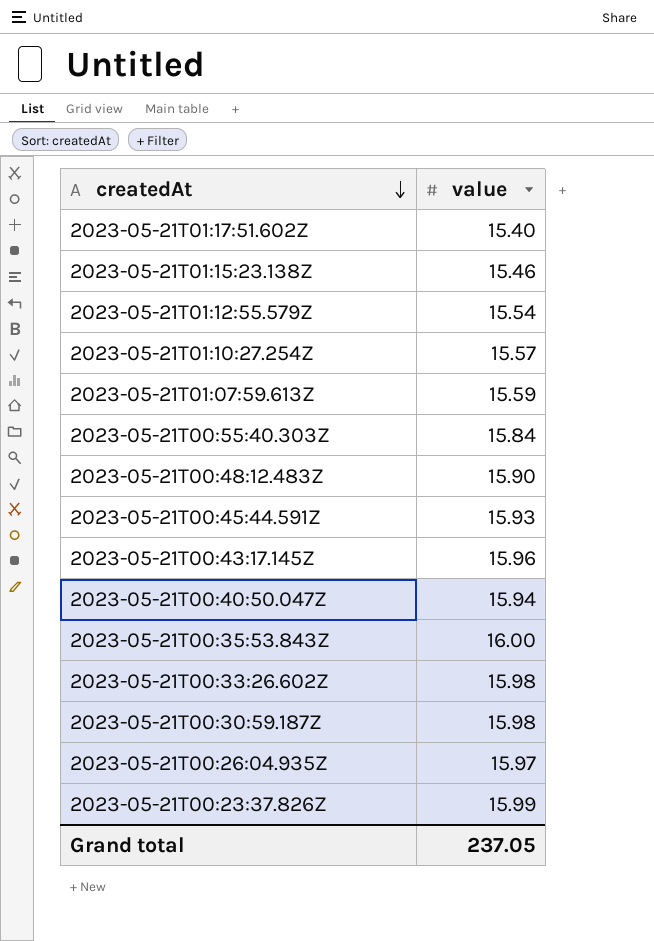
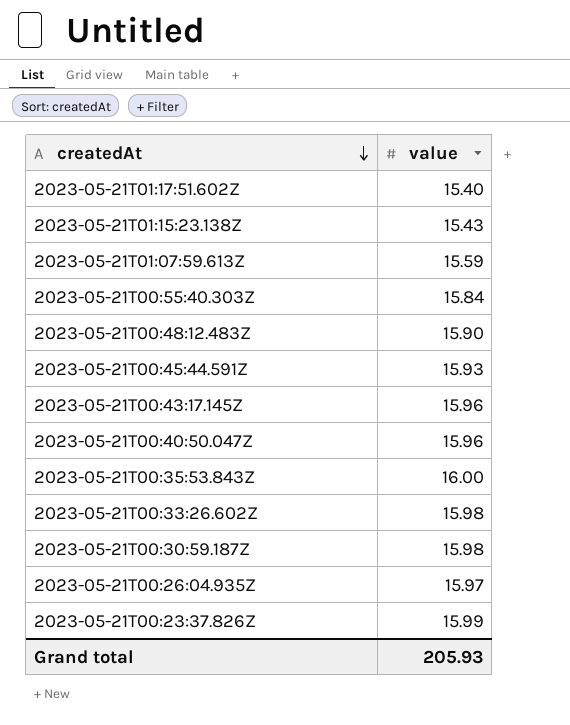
row 2023-05-21T01:12:55.579Z: 15.54 -> none
row 2023-05-21T01:10:27.254Z: 15.57 -> none
2023-05-21T01:15:23.138Z | value: 15.46 -> 15.43
2023-05-21T00:40:50.047Z | value: 15.94 -> 15.96
Grand total | value: 237.05 -> 205.93

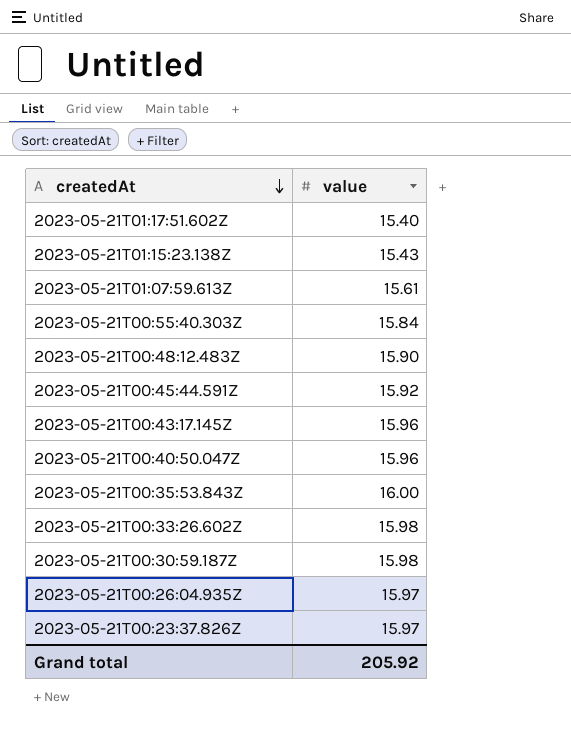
2023-05-21T01:07:59.613Z | value: 15.59 -> 15.61
2023-05-21T00:45:44.591Z | value: 15.93 -> 15.92
2023-05-21T00:23:37.826Z | value: 15.99 -> 15.97
Grand total | value: 205.93 -> 205.92

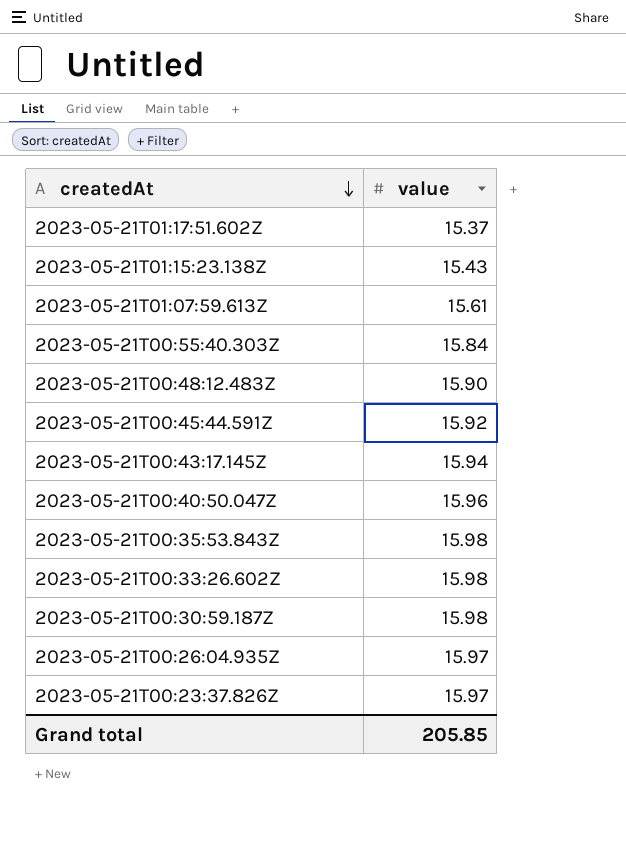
2023-05-21T01:17:51.602Z | value: 15.40 -> 15.37
2023-05-21T00:43:17.145Z | value: 15.96 -> 15.94
2023-05-21T00:35:53.843Z | value: 16.00 -> 15.98
Grand total | value: 205.92 -> 205.85

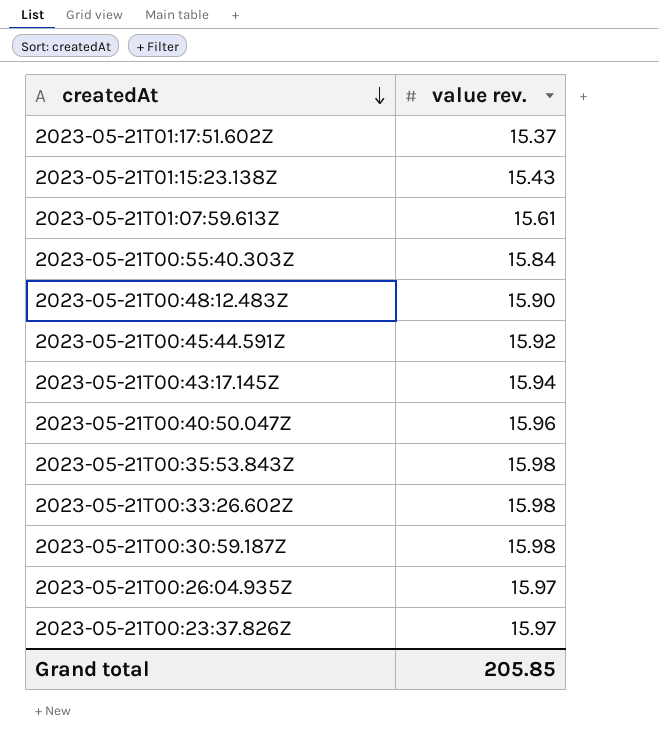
column name: value -> value rev.

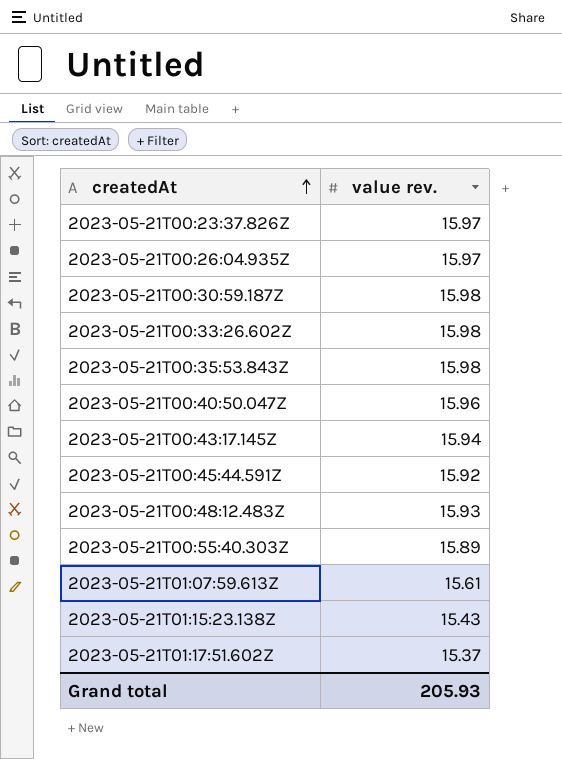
row order: createdAt descending -> createdAt ascending
2023-05-21T00:48:12.483Z | value rev.: 15.90 -> 15.93
2023-05-21T00:55:40.303Z | value rev.: 15.84 -> 15.89
Grand total | value rev.: 205.85 -> 205.93

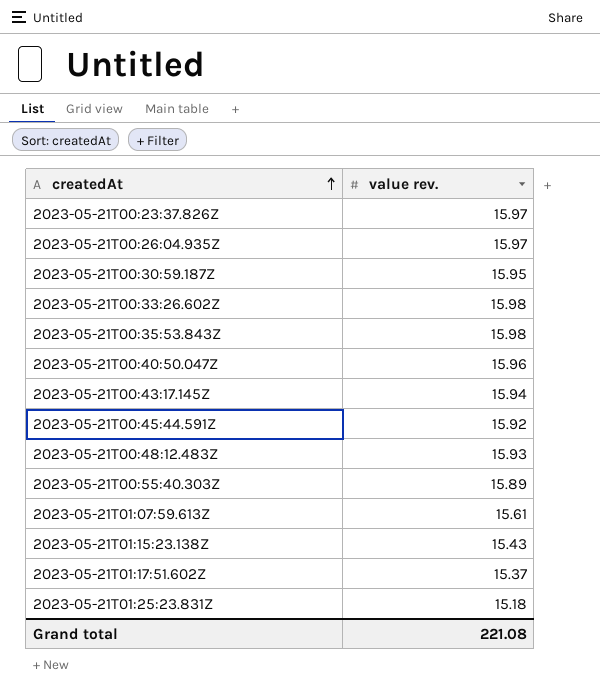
2023-05-21T00:30:59.187Z | value rev.: 15.98 -> 15.95
row 2023-05-21T01:25:23.831Z: none -> 15.18
Grand total | value rev.: 205.93 -> 221.08

